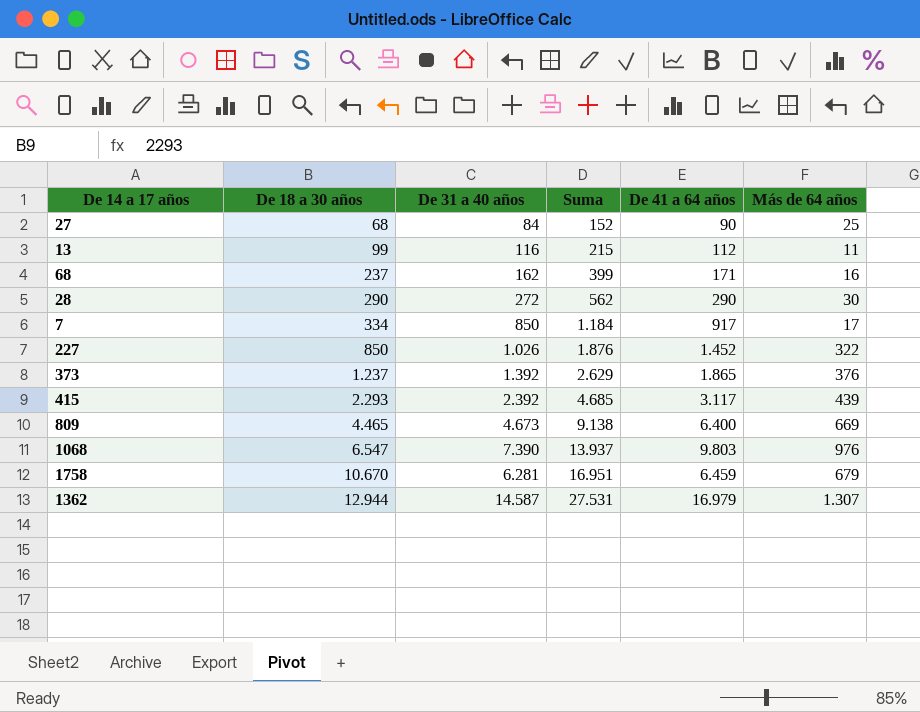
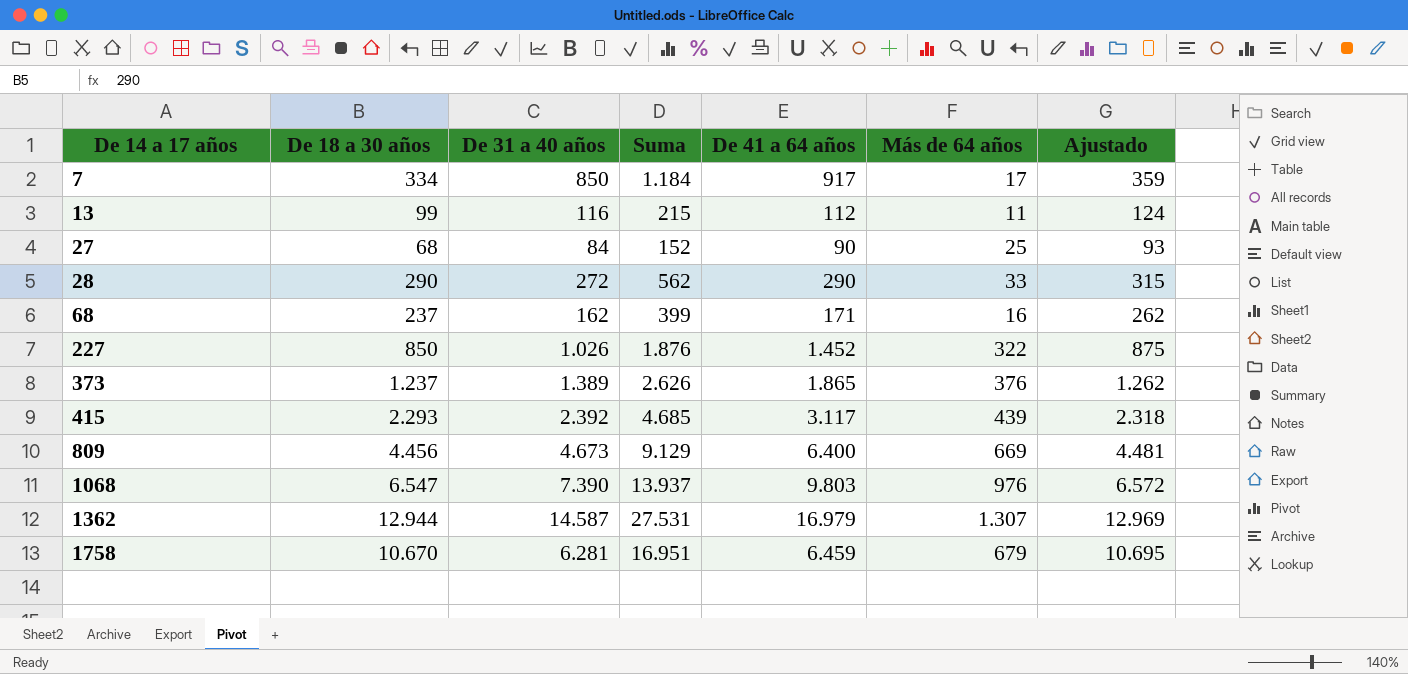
row order: De 18 a 30 años ascending -> De 14 a 17 años ascending
column Ajustado | formula: none -> [De 18 a 30 años] + 25
28 | Más de 64 años: 30 -> 33
373 | De 31 a 40 años: 1.392 -> 1.389
373 | Suma: 2.629 -> 2.626
809 | De 18 a 30 años: 4.465 -> 4.456
809 | Suma: 9.138 -> 9.129

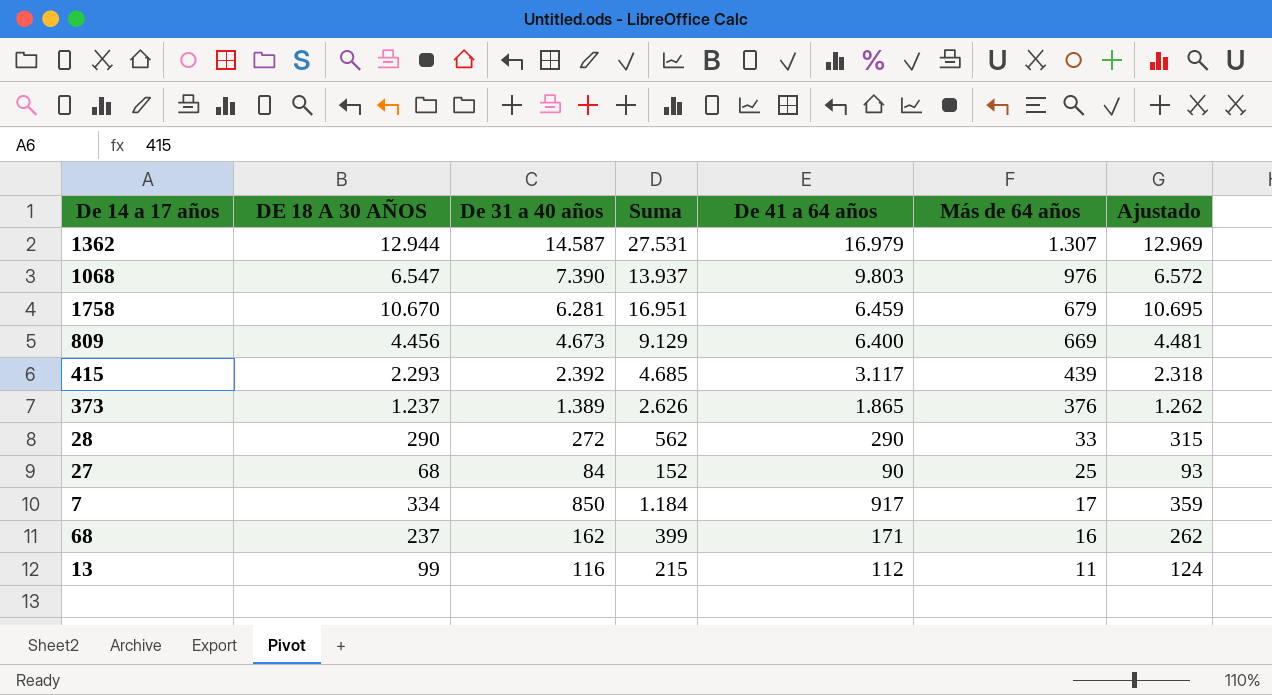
row order: De 14 a 17 años ascending -> Más de 64 años descending
column name: De 18 a 30 años -> DE 18 A 30 AÑOS
row 227: 850 | 1.026 | 1.876 | 1.452 | 322 | 875 -> none

